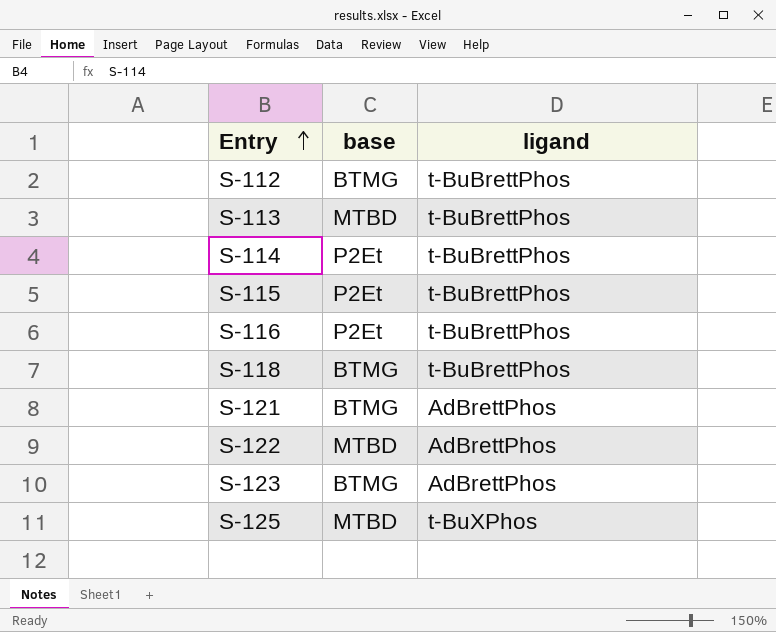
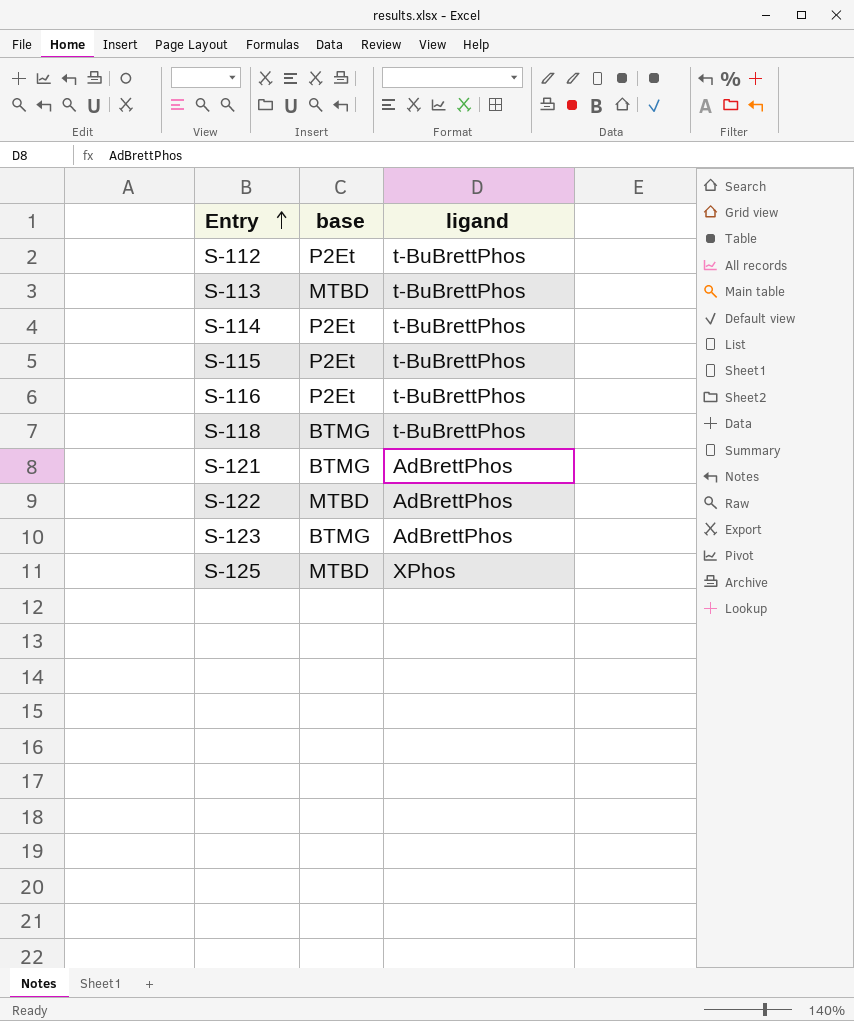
S-112 | base: BTMG -> P2Et
S-125 | ligand: t-BuXPhos -> XPhos

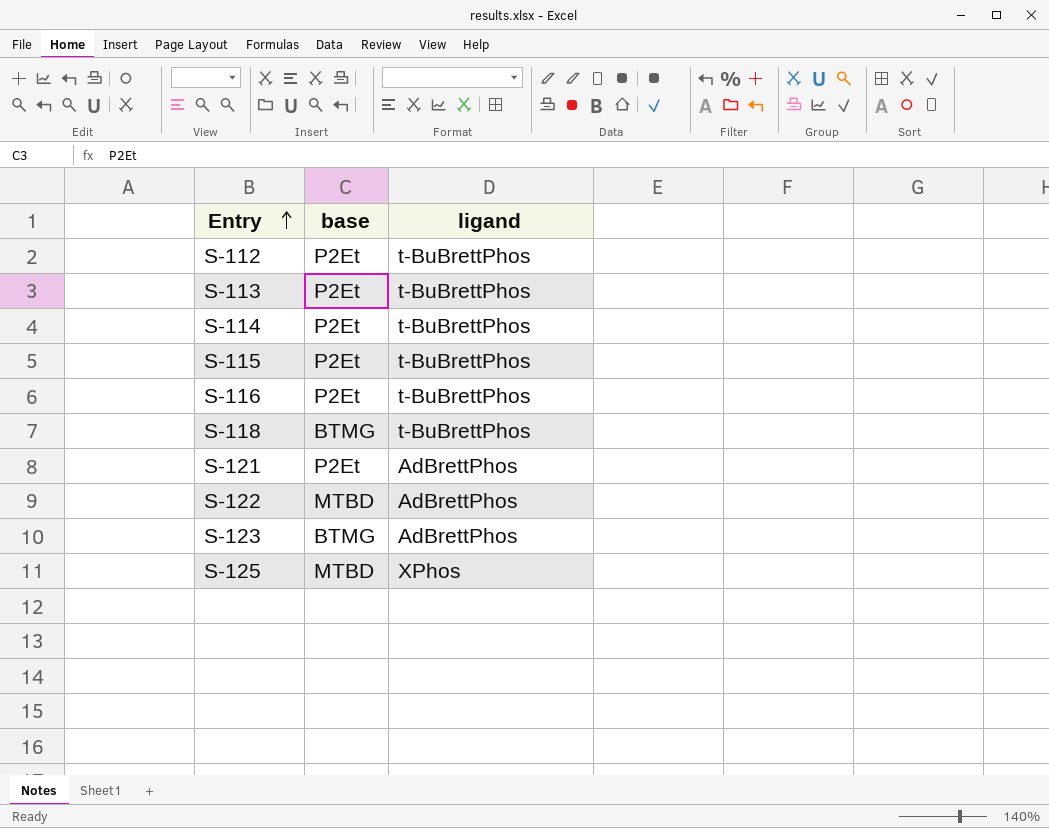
S-113 | base: MTBD -> P2Et
S-121 | base: BTMG -> P2Et

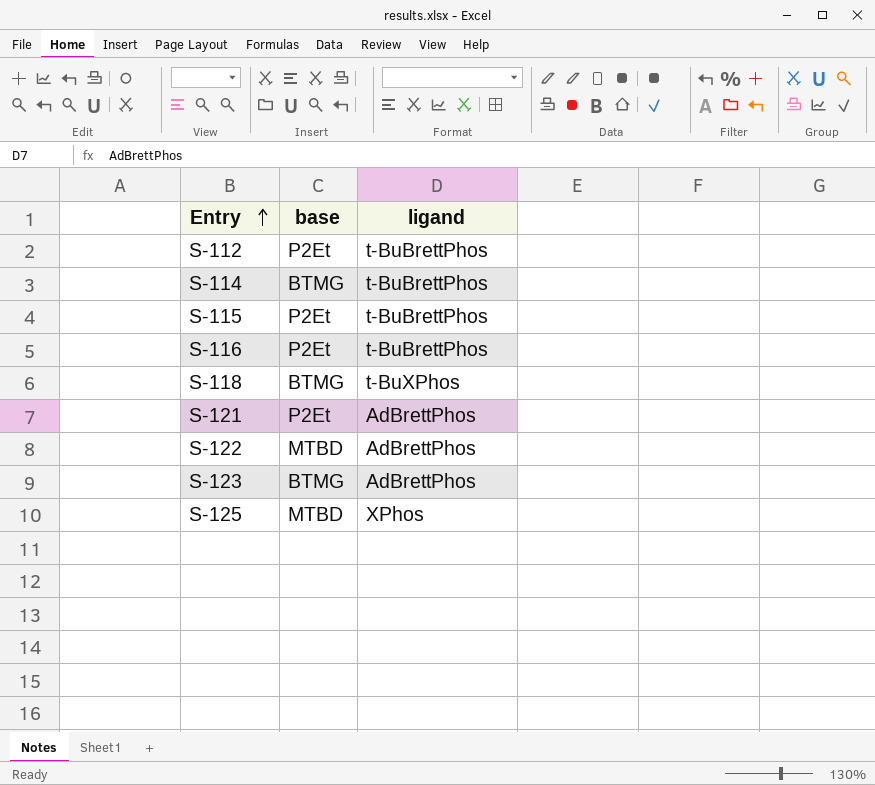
row S-113: P2Et | t-BuBrettPhos -> none
S-114 | base: P2Et -> BTMG
S-118 | ligand: t-BuBrettPhos -> t-BuXPhos

